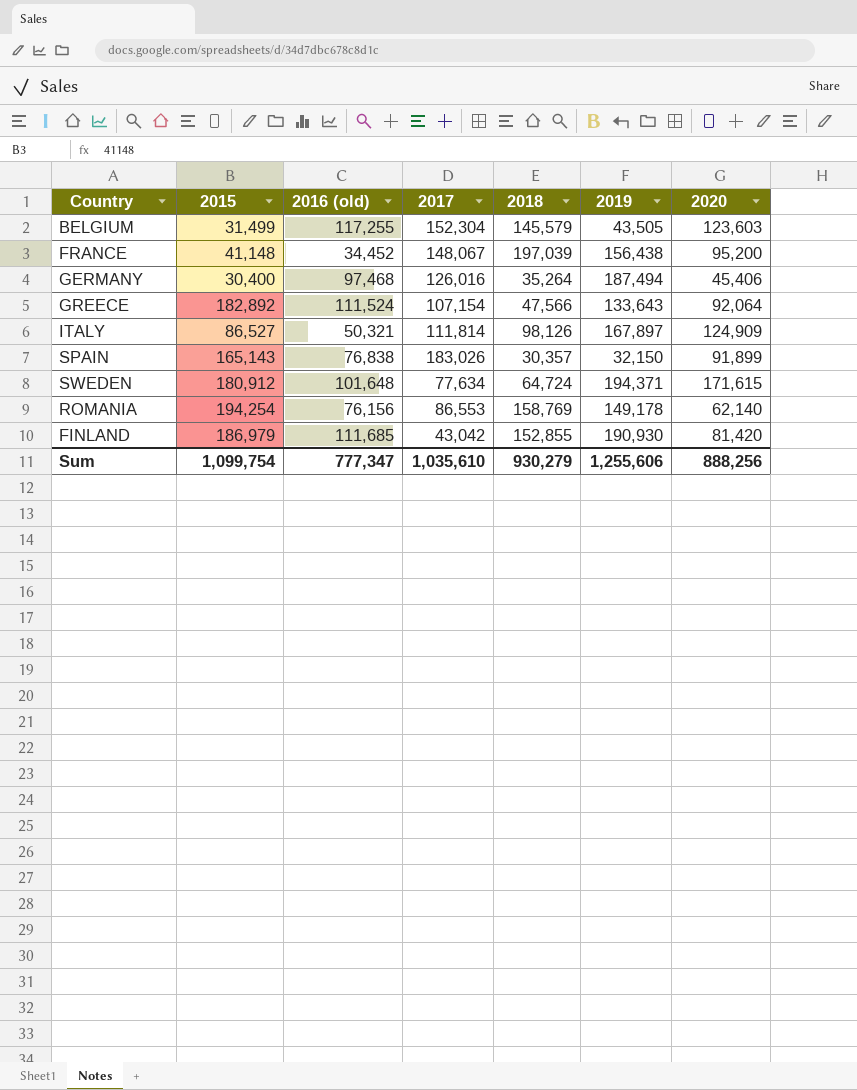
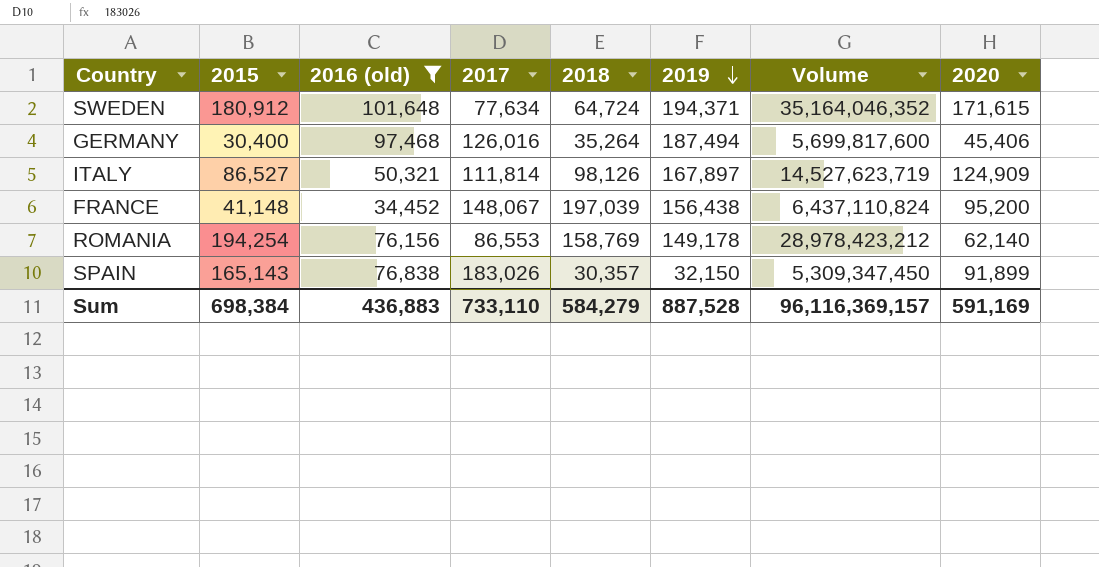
filter: none -> 2016 (old) <= 101,648
row order: none -> 2019 descending
column Volume | formula: none -> [2015] * [2019]
Sum | 2015: 1,099,754 -> 698,384
Sum | 2016 (old): 777,347 -> 436,883
Sum | 2017: 1,035,610 -> 733,110
Sum | 2018: 930,279 -> 584,279
Sum | 2019: 1,255,606 -> 887,528
Sum | 2020: 888,256 -> 591,169

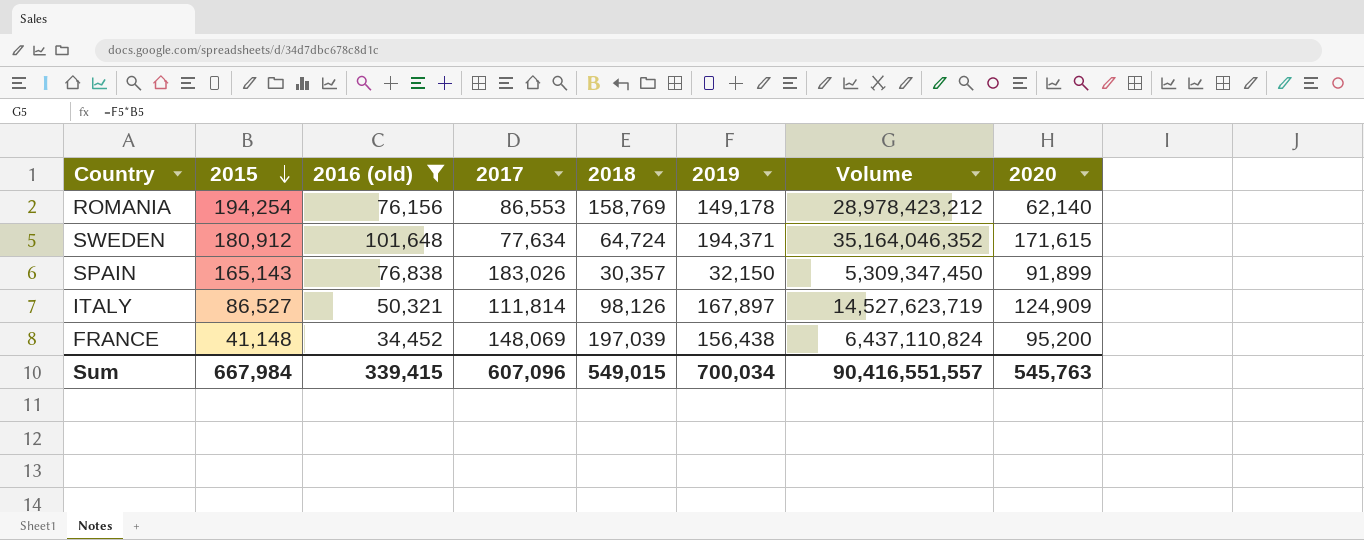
row order: 2019 descending -> 2015 descending
row GERMANY: 30,400 | 97,468 | 126,016 | 35,264 | 187,494 | 5,699,817,600 | 45,406 -> none
FRANCE | 2017: 148,067 -> 148,069
Sum | 2015: 698,384 -> 667,984
Sum | 2016 (old): 436,883 -> 339,415
Sum | 2017: 733,110 -> 607,096
Sum | 2018: 584,279 -> 549,015
Sum | 2019: 887,528 -> 700,034
Sum | Volume: 96,116,369,157 -> 90,416,551,557
Sum | 2020: 591,169 -> 545,763

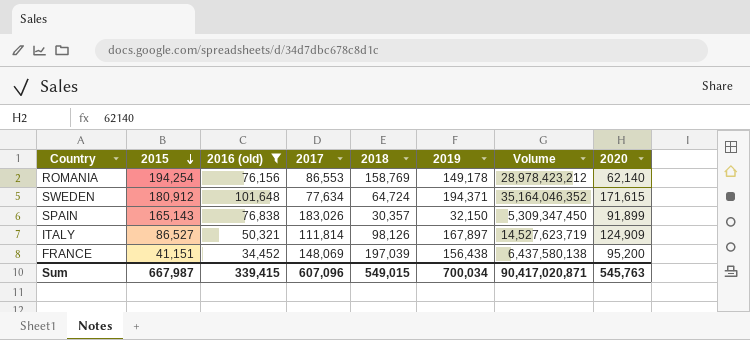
FRANCE | 2015: 41,148 -> 41,151
FRANCE | Volume: 6,437,110,824 -> 6,437,580,138
Sum | 2015: 667,984 -> 667,987
Sum | Volume: 90,416,551,557 -> 90,417,020,871

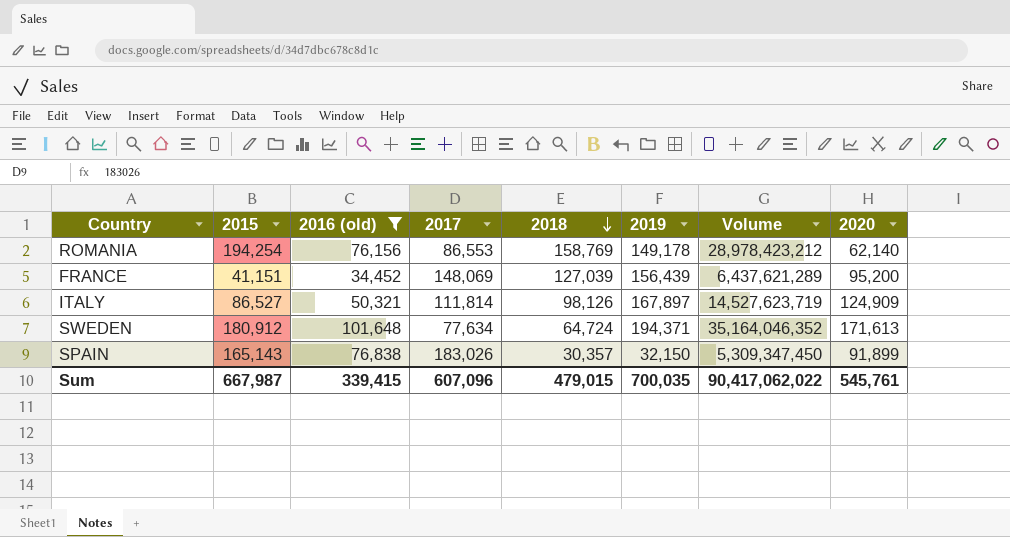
row order: 2015 descending -> 2018 descending
FRANCE | 2018: 197,039 -> 127,039
FRANCE | 2019: 156,438 -> 156,439
FRANCE | Volume: 6,437,580,138 -> 6,437,621,289
SWEDEN | 2020: 171,615 -> 171,613
Sum | 2018: 549,015 -> 479,015
Sum | 2019: 700,034 -> 700,035
Sum | Volume: 90,417,020,871 -> 90,417,062,022
Sum | 2020: 545,763 -> 545,761

